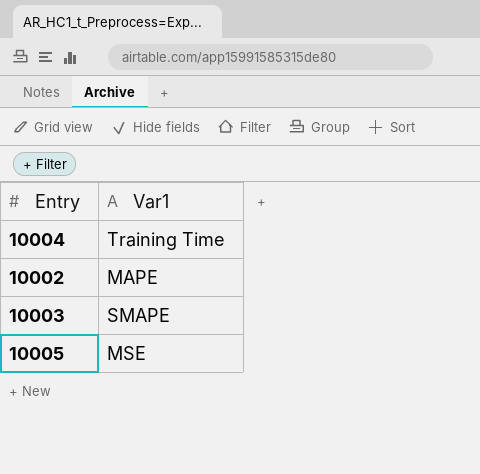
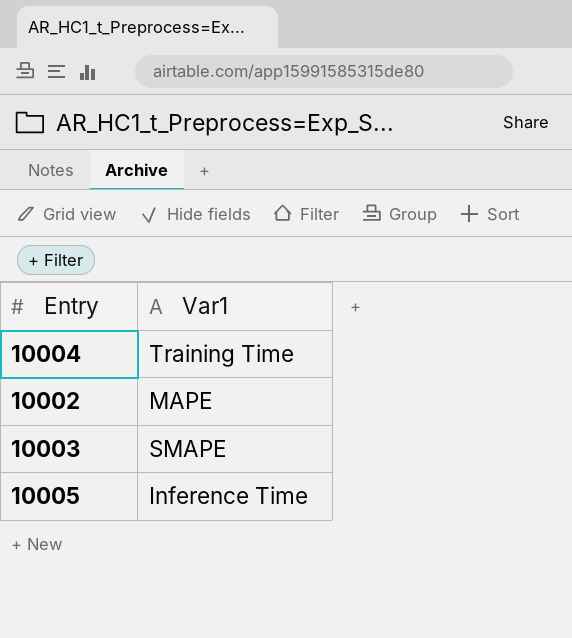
10005 | Var1: MSE -> Inference Time

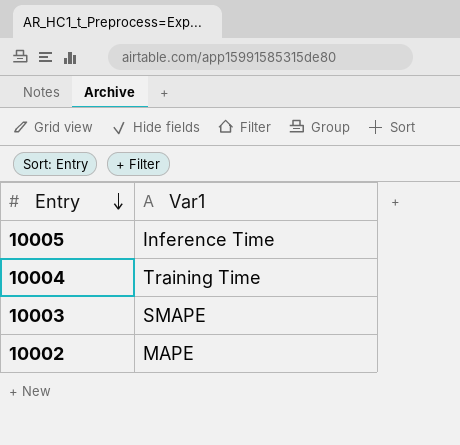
row order: none -> Entry descending

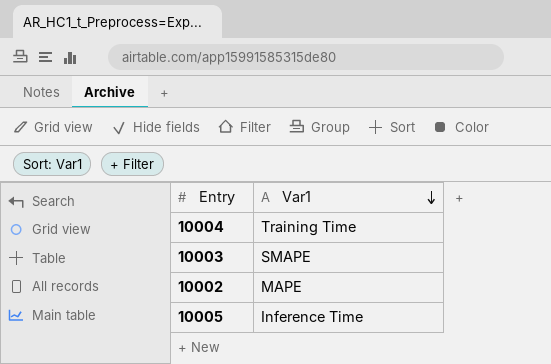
row order: Entry descending -> Var1 descending

